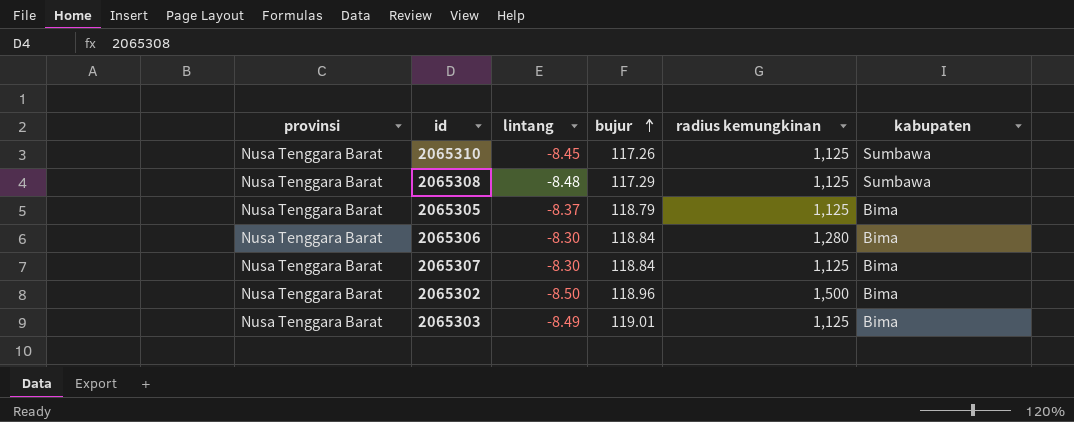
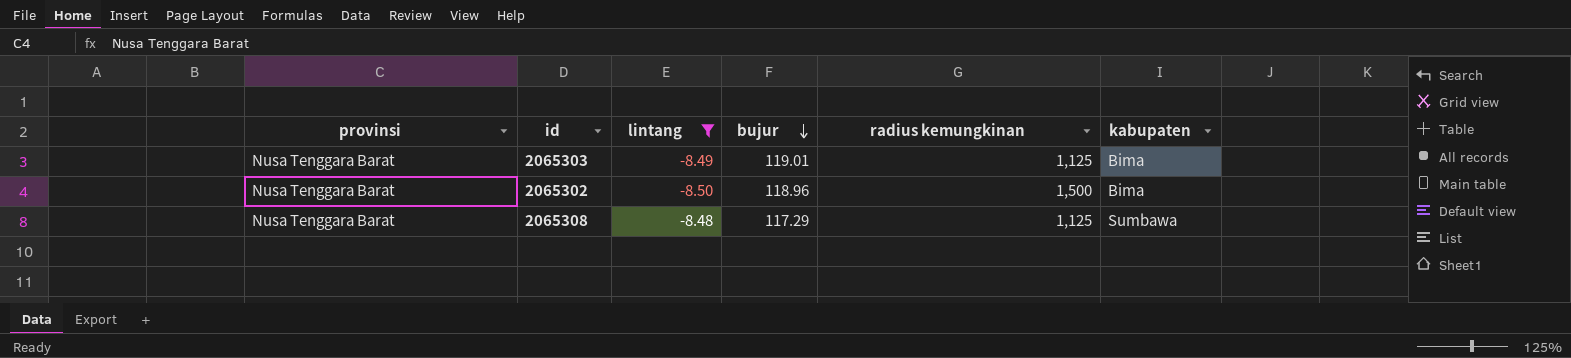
filter: none -> lintang <= -8.48
row order: bujur ascending -> bujur descending

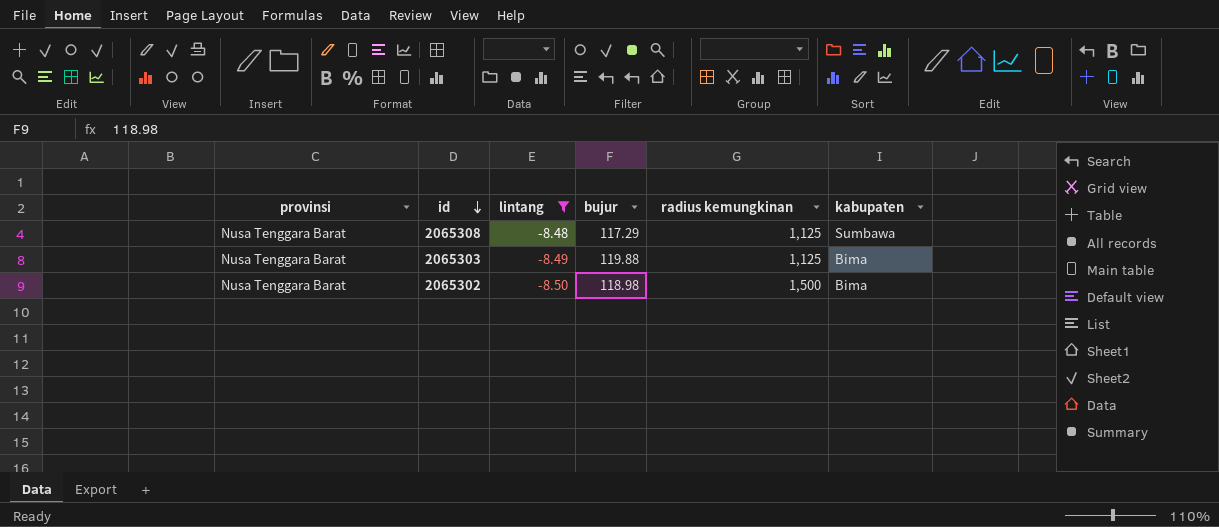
row order: bujur descending -> id descending
2065303 | bujur: 119.01 -> 119.88
2065302 | bujur: 118.96 -> 118.98

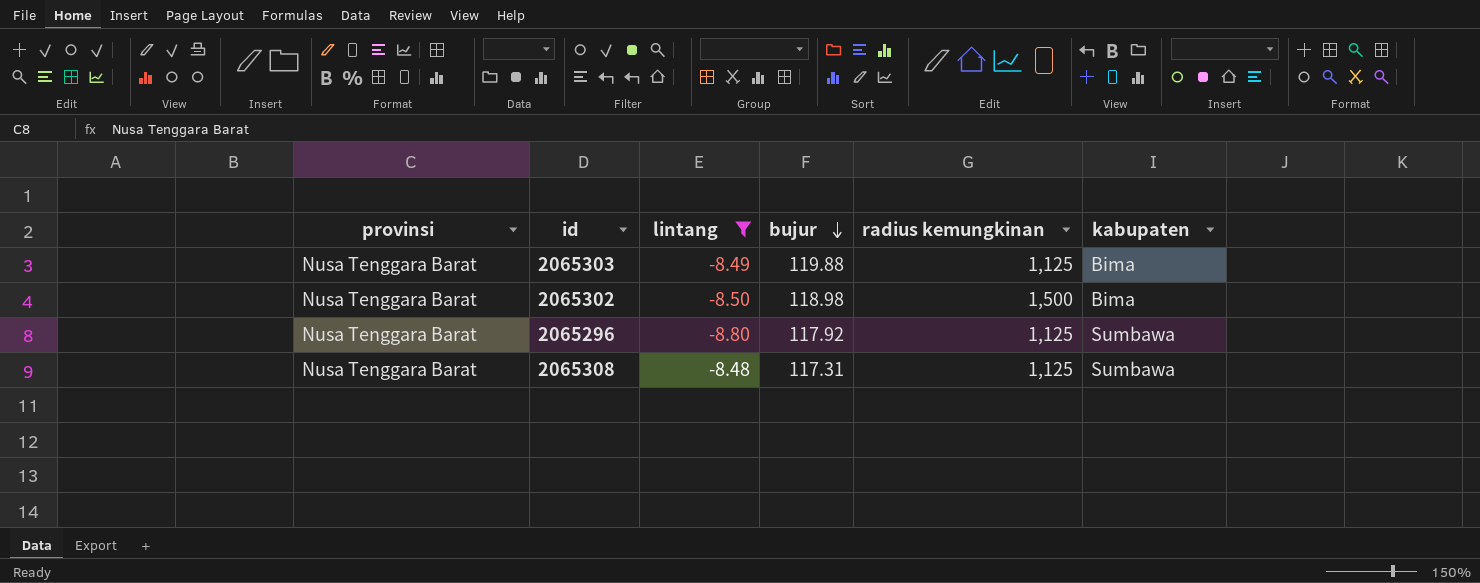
row order: id descending -> bujur descending
row 2065296: none -> Nusa Tenggara Barat | -8.80 | 117.92 | 1,125 | Sumbawa
2065308 | bujur: 117.29 -> 117.31

